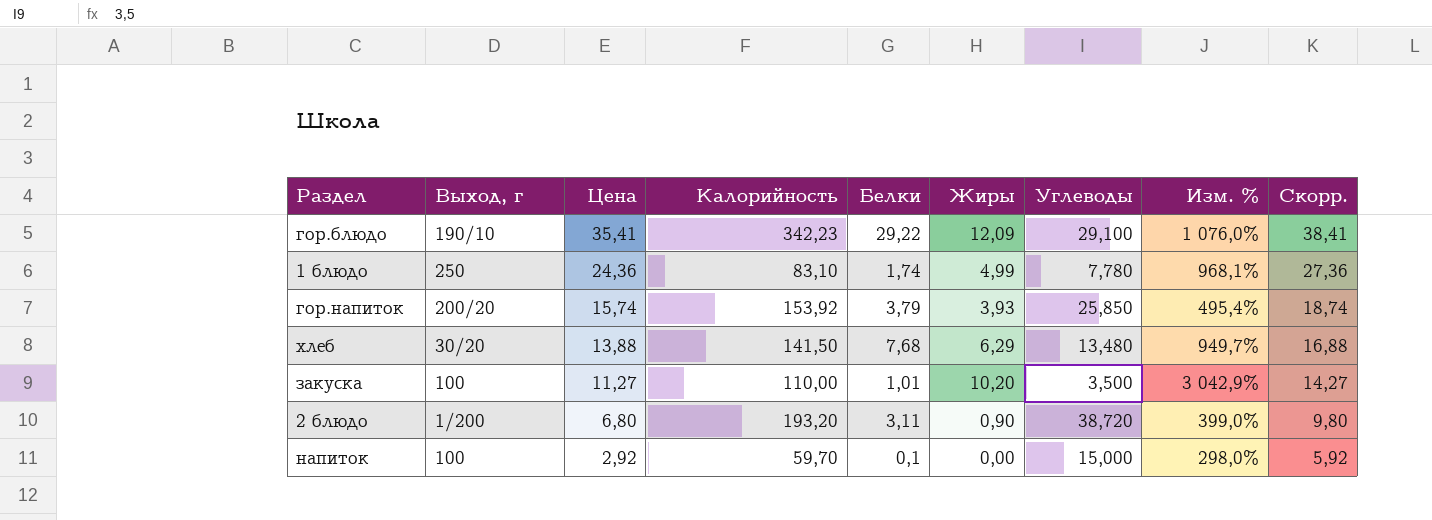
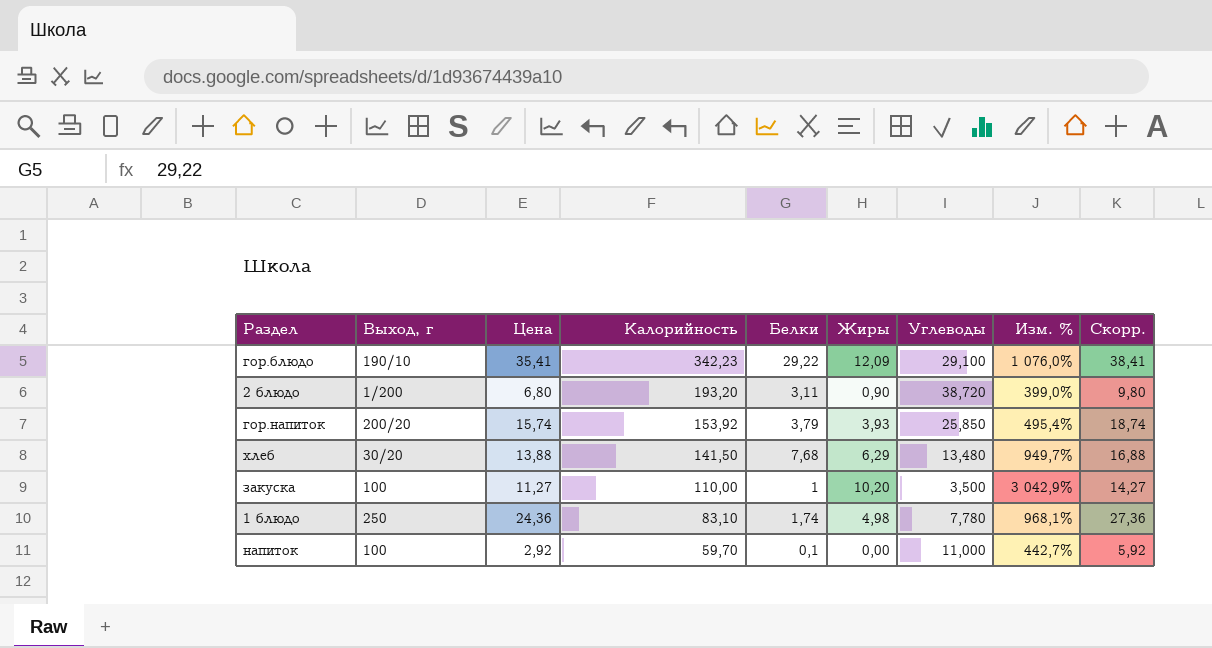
row order: Цена descending -> Калорийность descending
закуска | Белки: 1,01 -> 1
1 блюдо | Жиры: 4,99 -> 4,98
напиток | Углеводы: 15,000 -> 11,000
напиток | Изм. %: 298,0% -> 442,7%

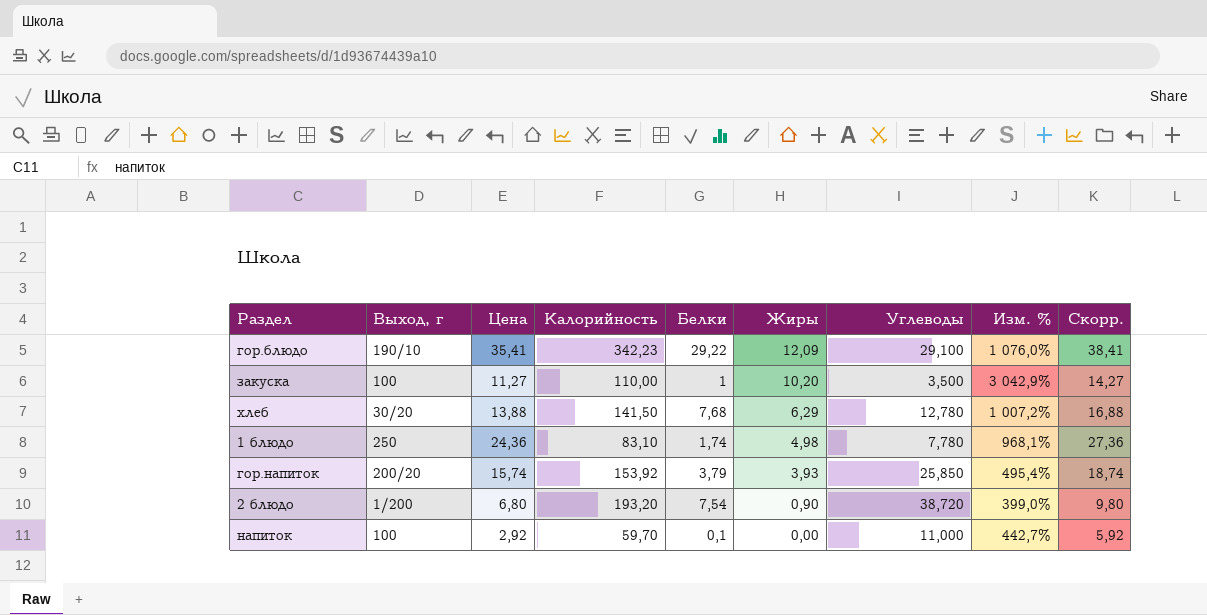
row order: Калорийность descending -> Жиры descending
хлеб | Углеводы: 13,480 -> 12,780
хлеб | Изм. %: 949,7% -> 1 007,2%
2 блюдо | Белки: 3,11 -> 7,54

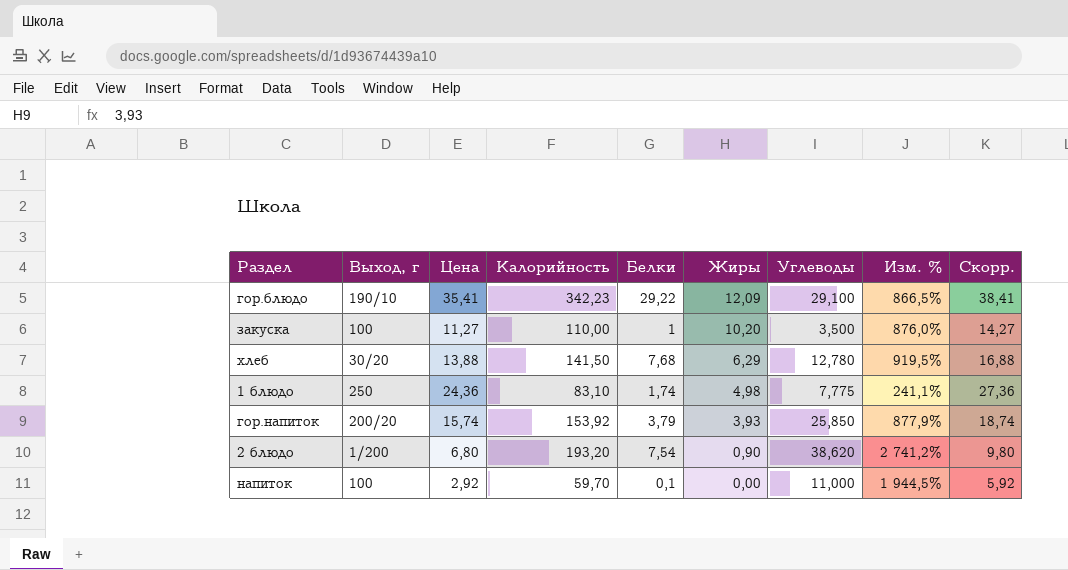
column Изм. % | formula: ([Калорийность] - [Углеводы]) / [Углеводы] -> ([Калорийность] - [Цена]) / [Цена]
1 блюдо | Углеводы: 7,780 -> 7,775
2 блюдо | Углеводы: 38,720 -> 38,620

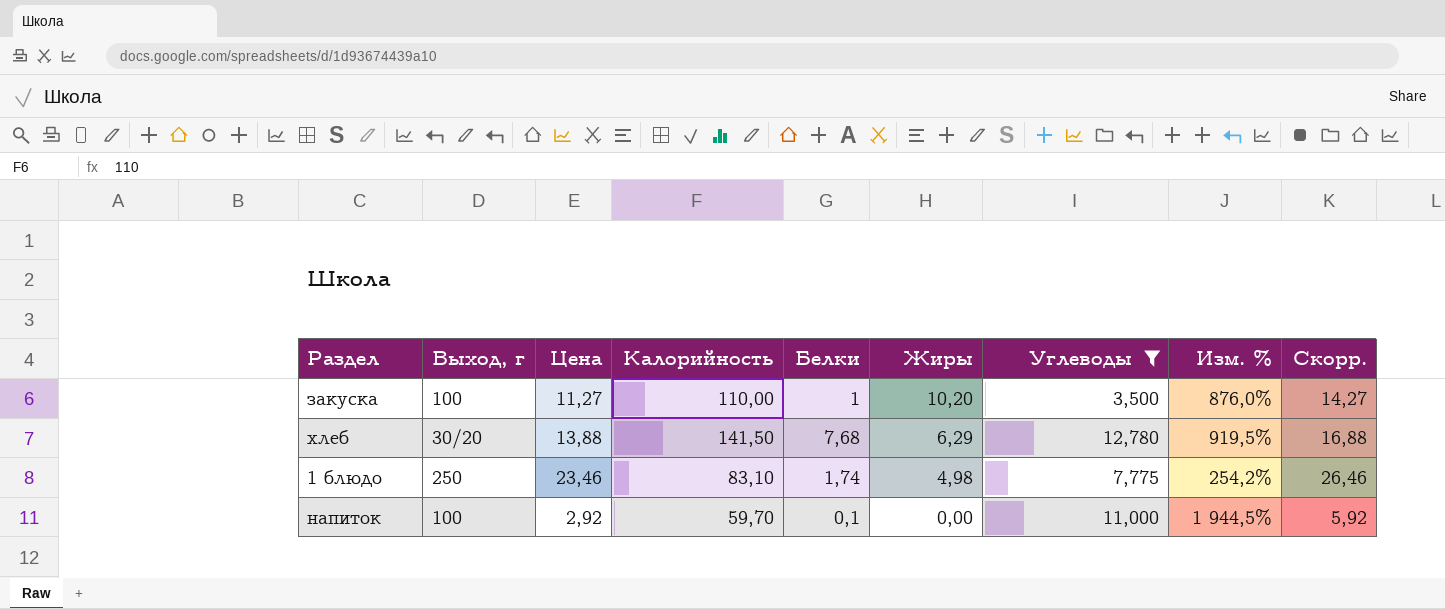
filter: none -> Углеводы <= 12,780
1 блюдо | Цена: 24,36 -> 23,46
1 блюдо | Изм. %: 241,1% -> 254,2%
1 блюдо | Скорр.: 27,36 -> 26,46

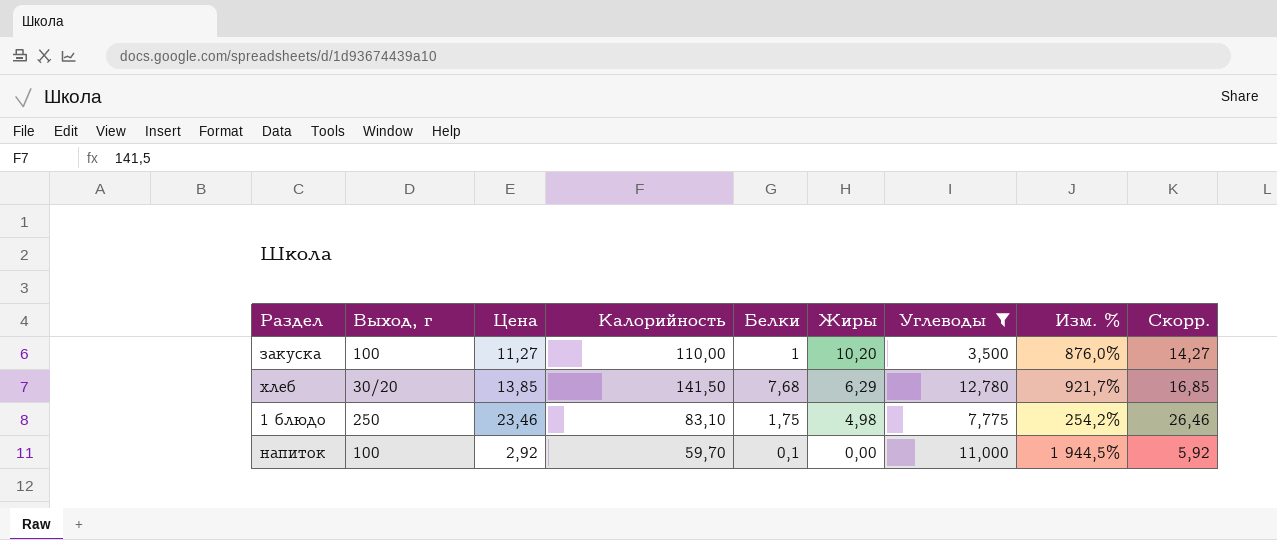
хлеб | Цена: 13,88 -> 13,85
хлеб | Изм. %: 919,5% -> 921,7%
хлеб | Скорр.: 16,88 -> 16,85
1 блюдо | Белки: 1,74 -> 1,75

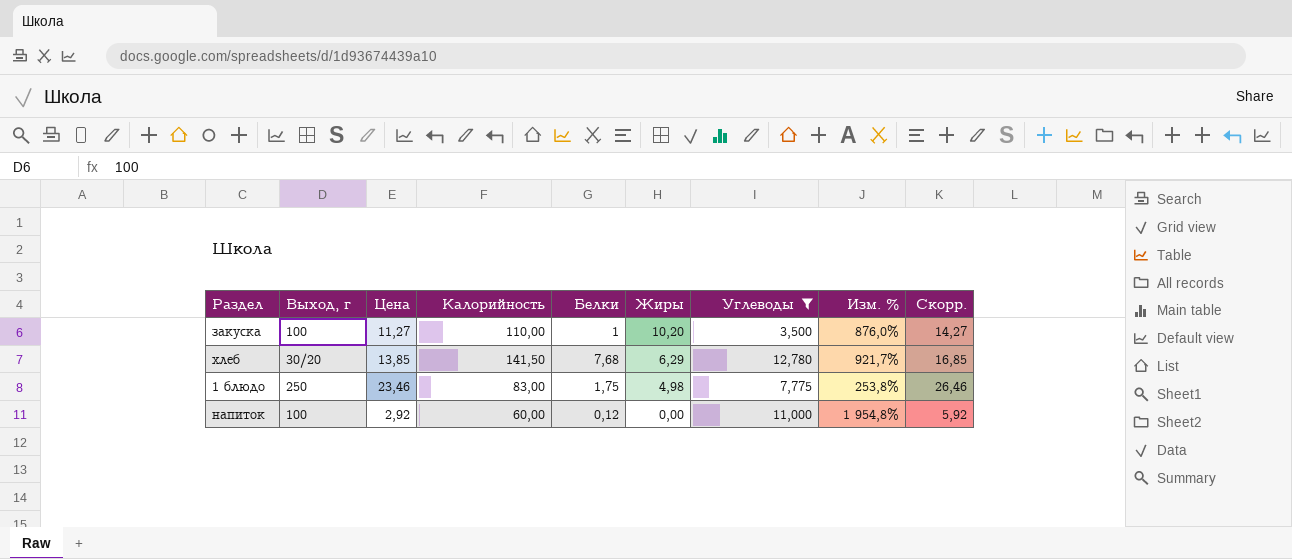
1 блюдо | Калорийность: 83,10 -> 83,00
1 блюдо | Изм. %: 254,2% -> 253,8%
напиток | Калорийность: 59,70 -> 60,00
напиток | Белки: 0,1 -> 0,12
напиток | Изм. %: 1 944,5% -> 1 954,8%

